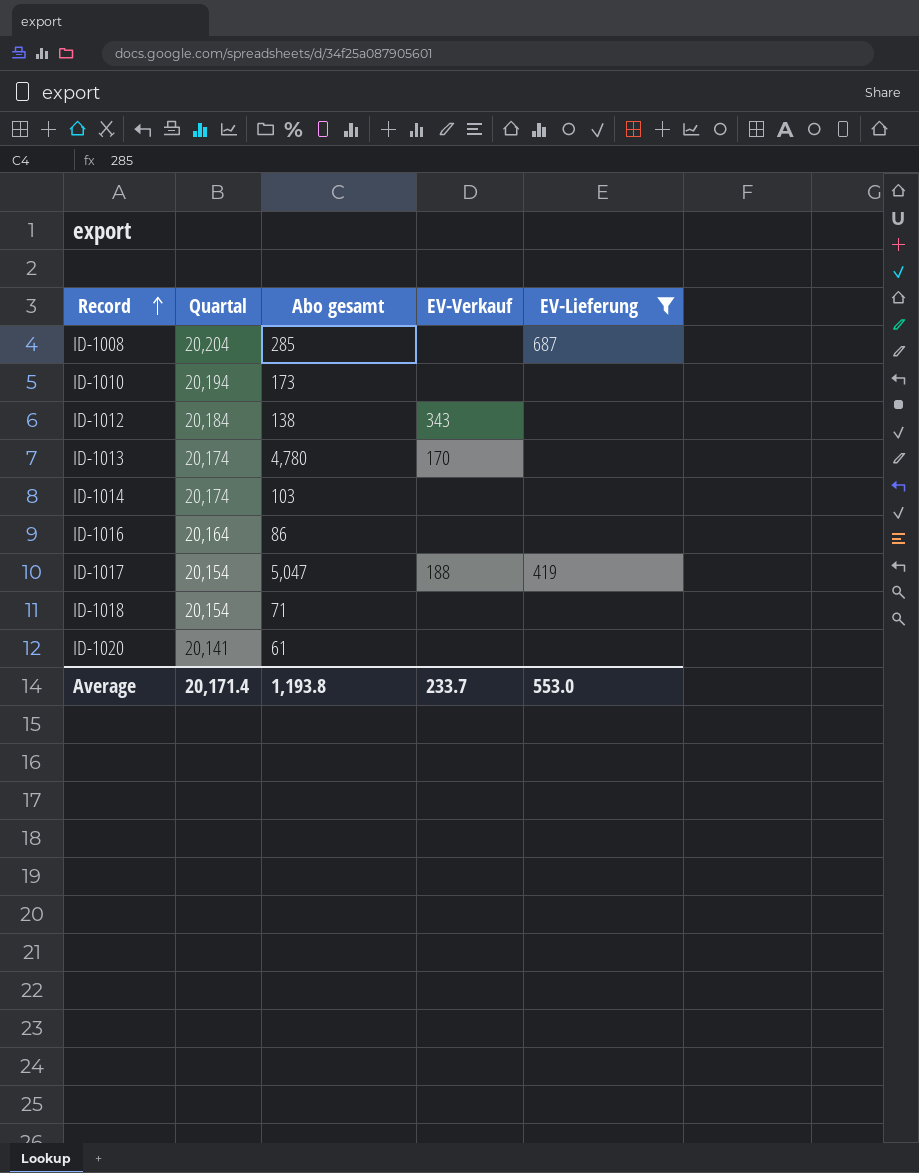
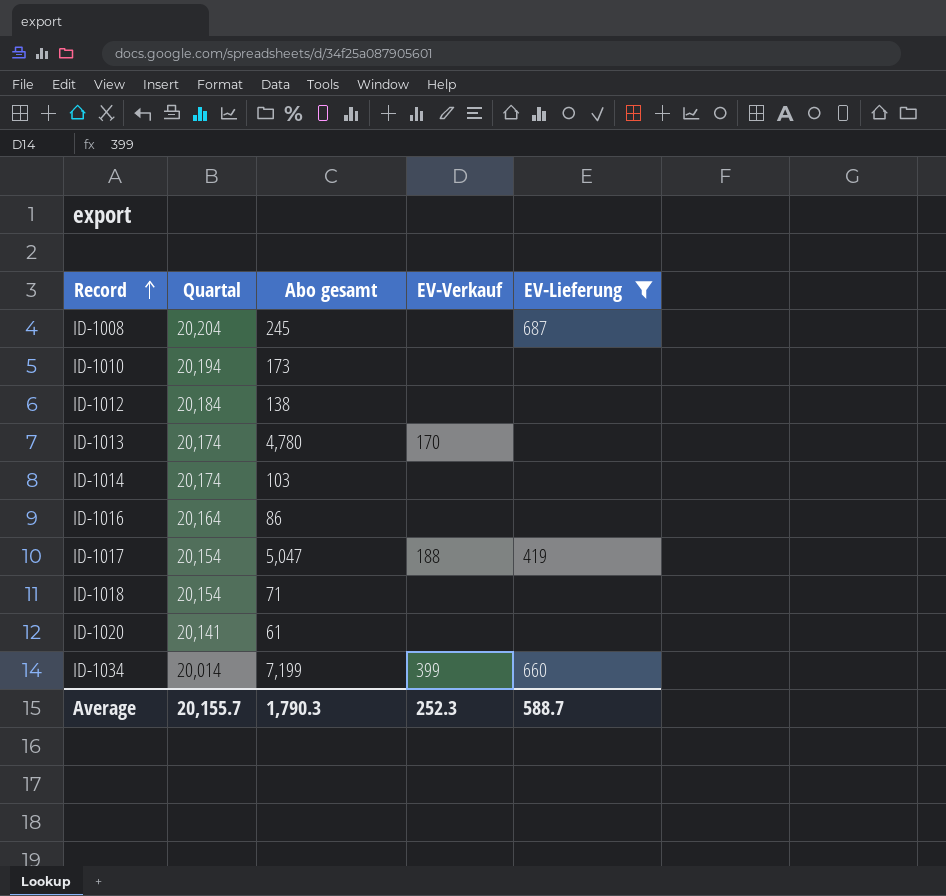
ID-1008 | Abo gesamt: 285 -> 245
ID-1012 | EV-Verkauf: 343 -> none
row ID-1034: none -> 20,014 | 7,199 | 399 | 660
Average | Quartal: 20,171.4 -> 20,155.7
Average | Abo gesamt: 1,193.8 -> 1,790.3
Average | EV-Verkauf: 233.7 -> 252.3
Average | EV-Lieferung: 553.0 -> 588.7

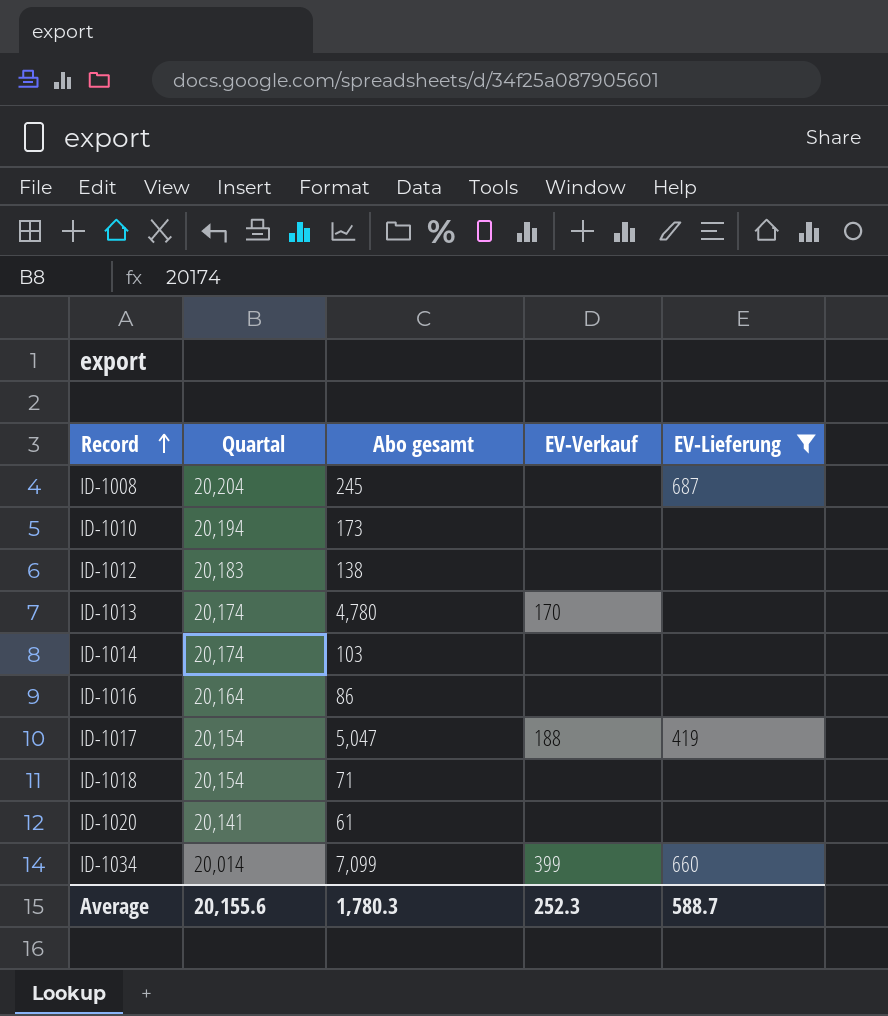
ID-1012 | Quartal: 20,184 -> 20,183
ID-1034 | Abo gesamt: 7,199 -> 7,099
Average | Quartal: 20,155.7 -> 20,155.6
Average | Abo gesamt: 1,790.3 -> 1,780.3

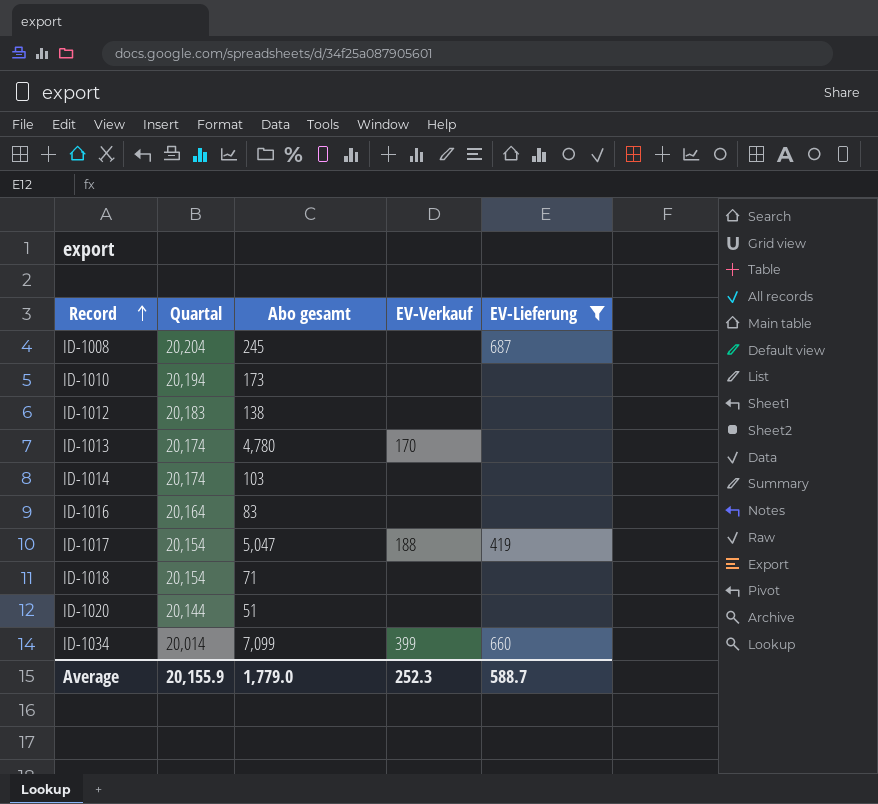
ID-1016 | Abo gesamt: 86 -> 83
ID-1020 | Quartal: 20,141 -> 20,144
ID-1020 | Abo gesamt: 61 -> 51
Average | Quartal: 20,155.6 -> 20,155.9
Average | Abo gesamt: 1,780.3 -> 1,779.0

